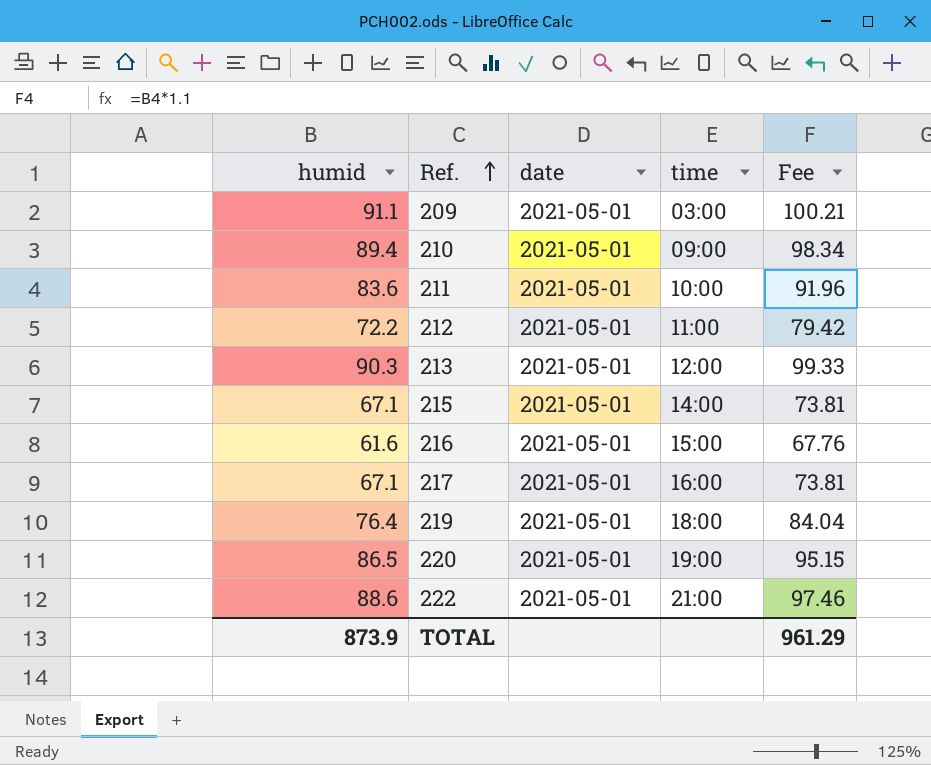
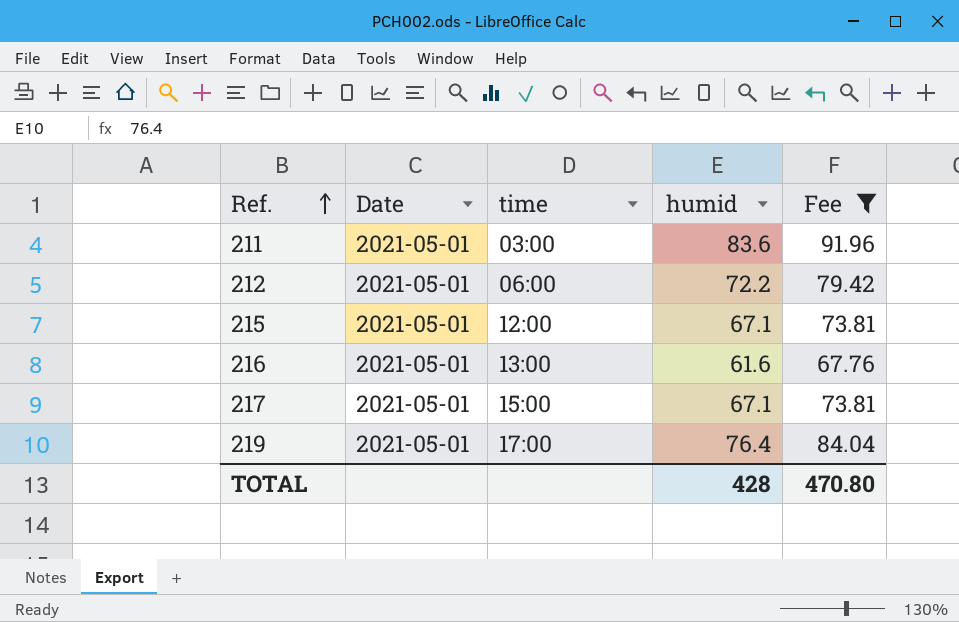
filter: none -> Fee <= 91.96
column name: date -> Date
column humid | position: 1 -> 4
211 | time: 10:00 -> 03:00
212 | time: 11:00 -> 06:00
215 | time: 14:00 -> 12:00
216 | time: 15:00 -> 13:00
217 | time: 16:00 -> 15:00
219 | time: 18:00 -> 17:00
TOTAL | humid: 873.9 -> 428
TOTAL | Fee: 961.29 -> 470.80

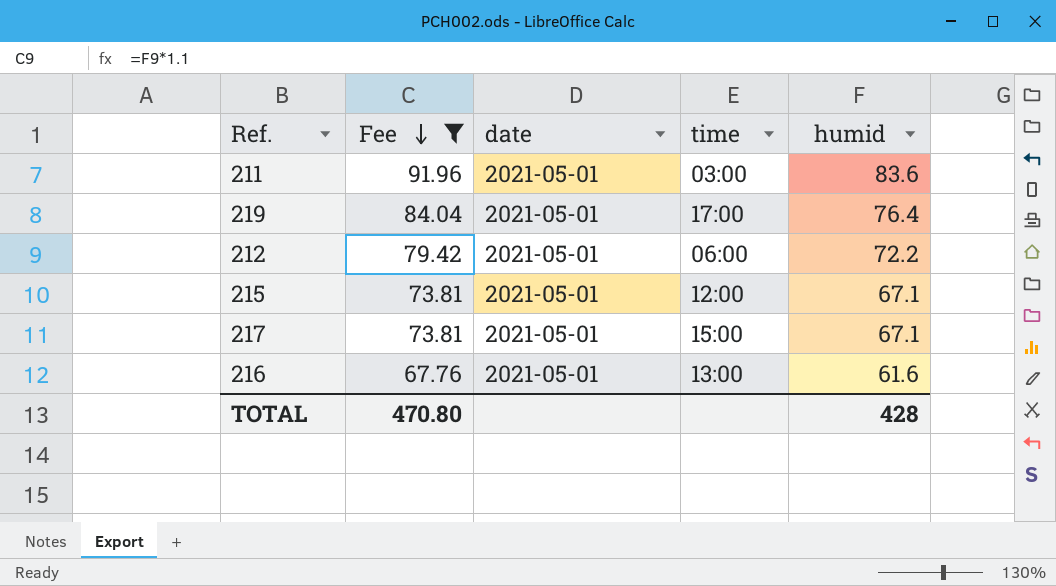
row order: Ref. ascending -> Fee descending
column Fee | position: 5 -> 2
column name: Date -> date

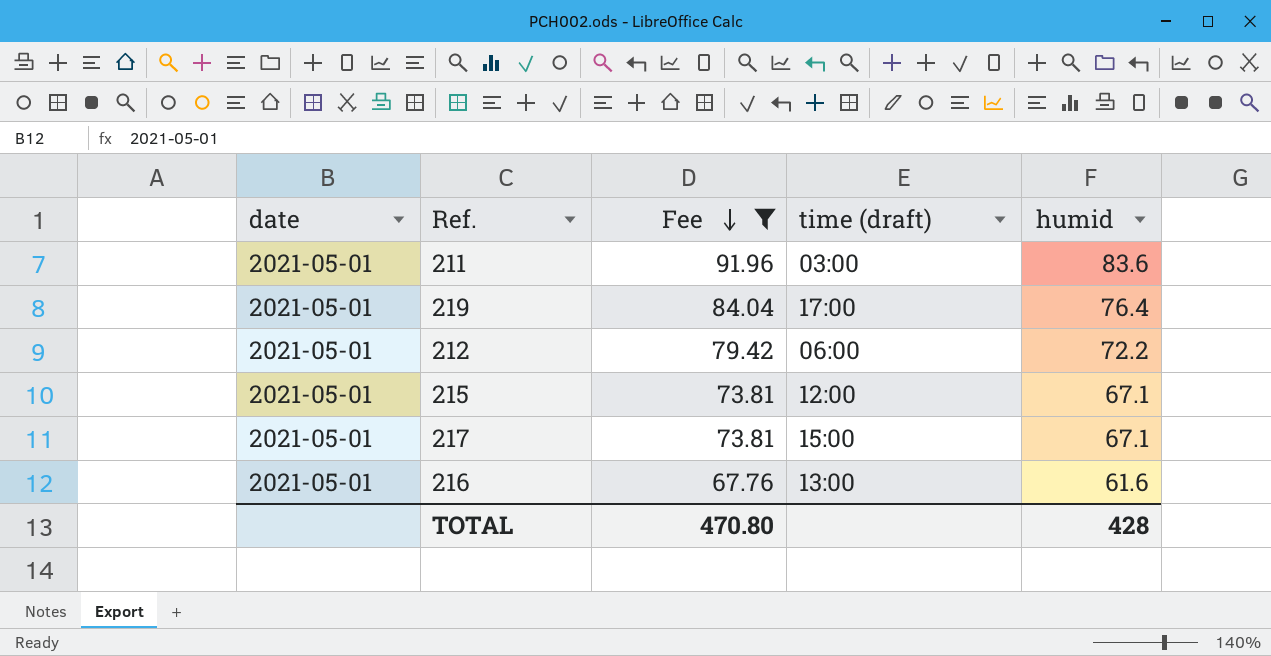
column date | position: 3 -> 1
column name: time -> time (draft)

